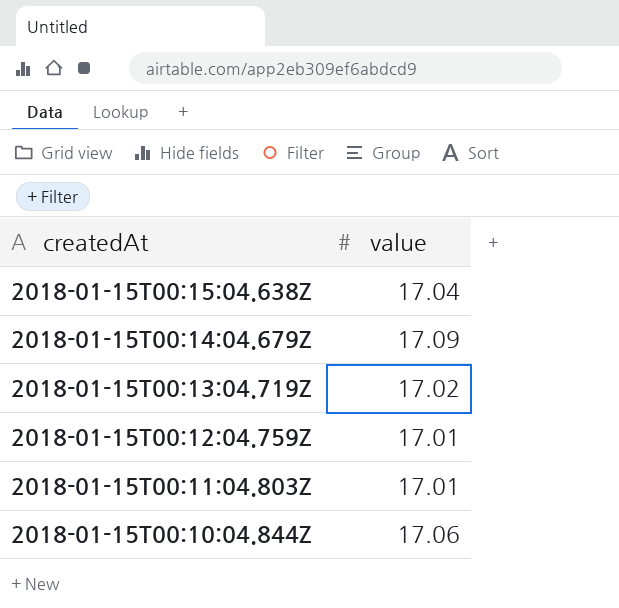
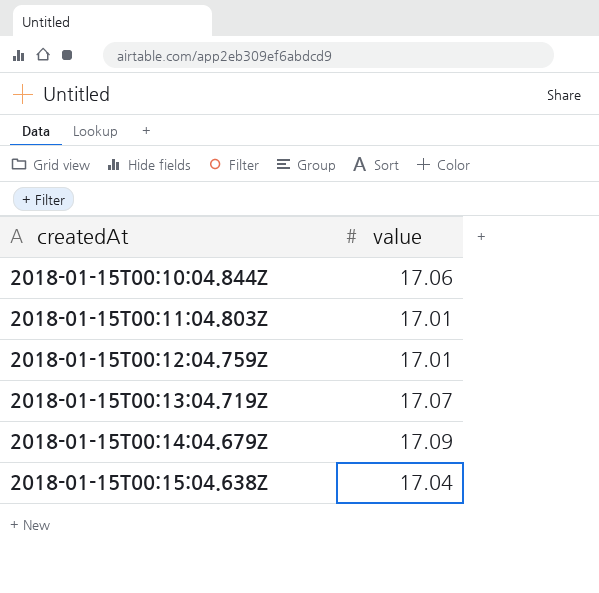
row order: createdAt descending -> createdAt ascending
2018-01-15T00:13:04.719Z | value: 17.02 -> 17.07

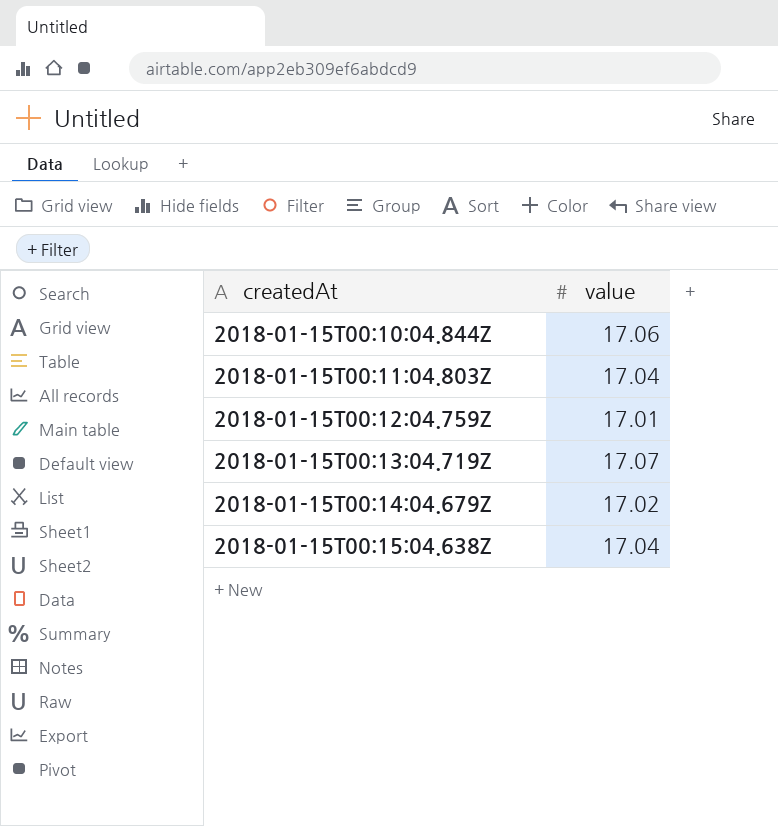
2018-01-15T00:11:04.803Z | value: 17.01 -> 17.04
2018-01-15T00:14:04.679Z | value: 17.09 -> 17.02

